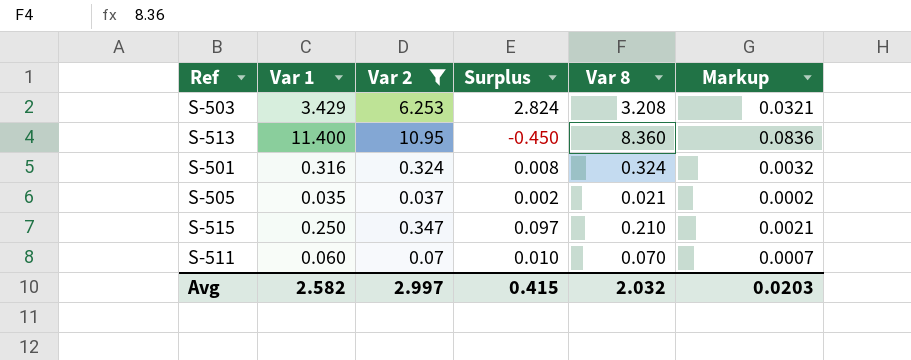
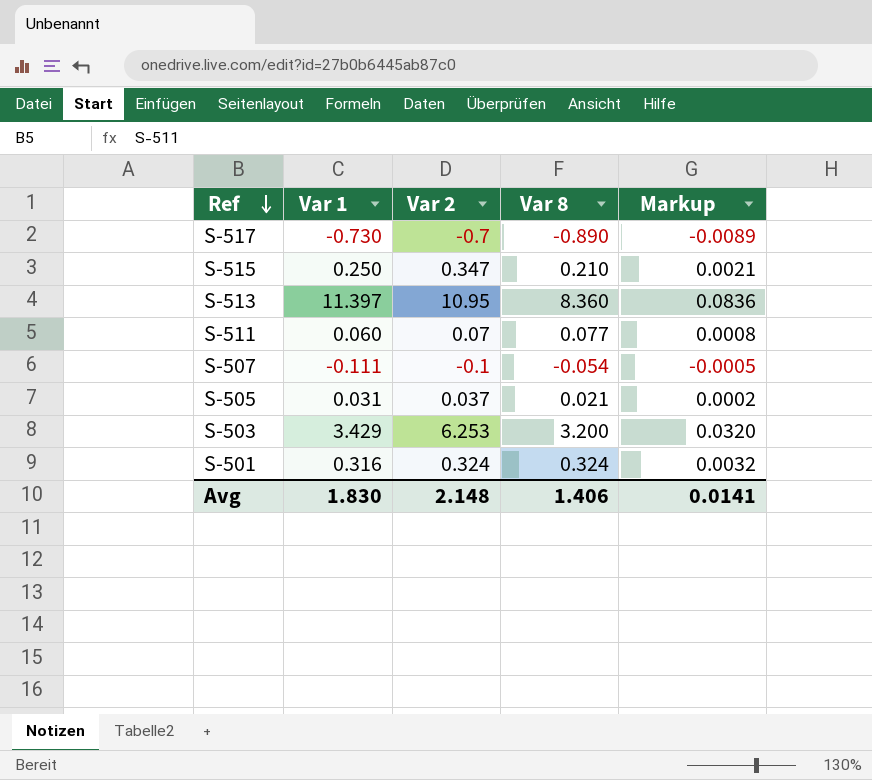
filter: Var 2 >= 0.037 -> none
row order: none -> Ref descending
column Surplus | formula: [Var 2] - [Var 1] -> none
S-513 | Var 1: 11.400 -> 11.397
S-511 | Var 8: 0.070 -> 0.077
S-511 | Markup: 0.0007 -> 0.0008
S-505 | Var 1: 0.035 -> 0.031
S-503 | Var 8: 3.208 -> 3.200
S-503 | Markup: 0.0321 -> 0.0320
Avg | Var 1: 2.582 -> 1.830
Avg | Var 2: 2.997 -> 2.148
Avg | Var 8: 2.032 -> 1.406
Avg | Markup: 0.0203 -> 0.0141

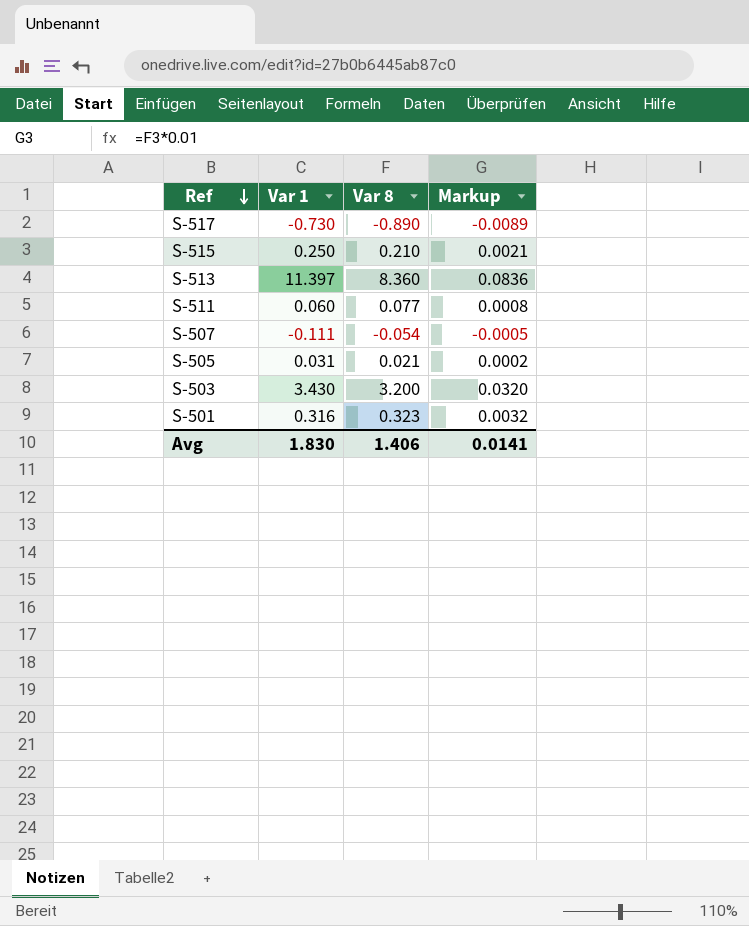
column Var 2 | position: 3 -> none
S-503 | Var 1: 3.429 -> 3.430
S-501 | Var 8: 0.324 -> 0.323

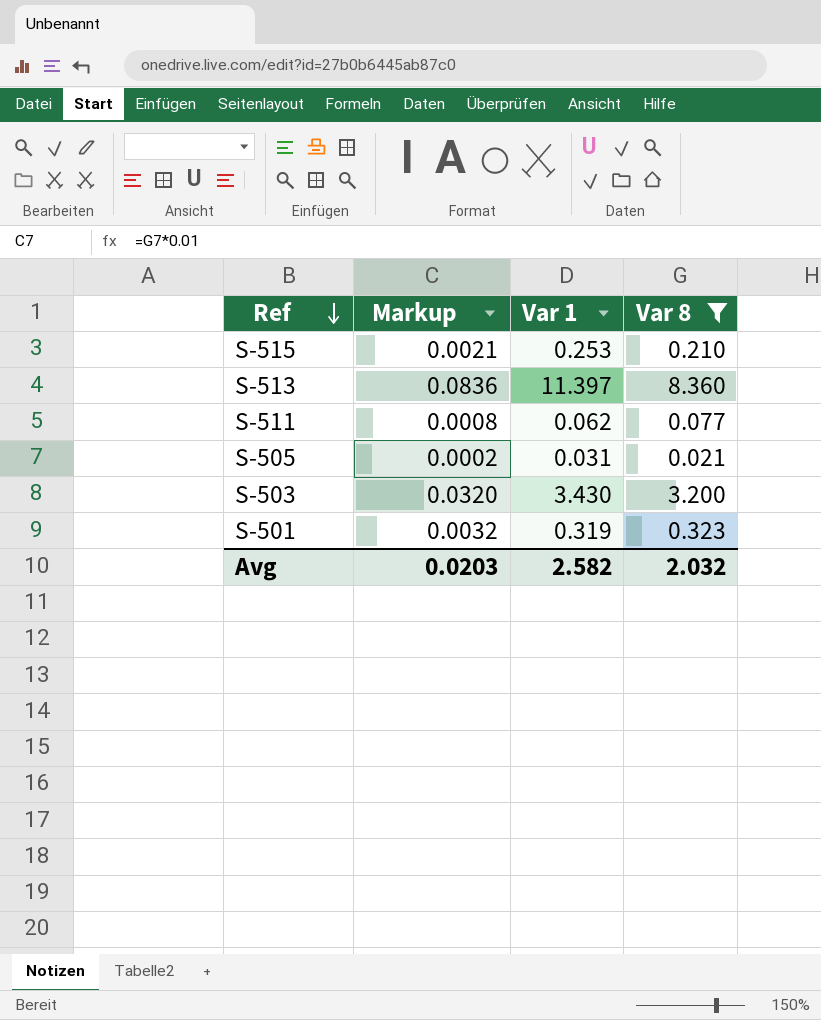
filter: none -> Var 8 >= 0.021
column Markup | position: 4 -> 2
S-515 | Var 1: 0.250 -> 0.253
S-511 | Var 1: 0.060 -> 0.062
S-501 | Var 1: 0.316 -> 0.319
Avg | Markup: 0.0141 -> 0.0203
Avg | Var 1: 1.830 -> 2.582
Avg | Var 8: 1.406 -> 2.032

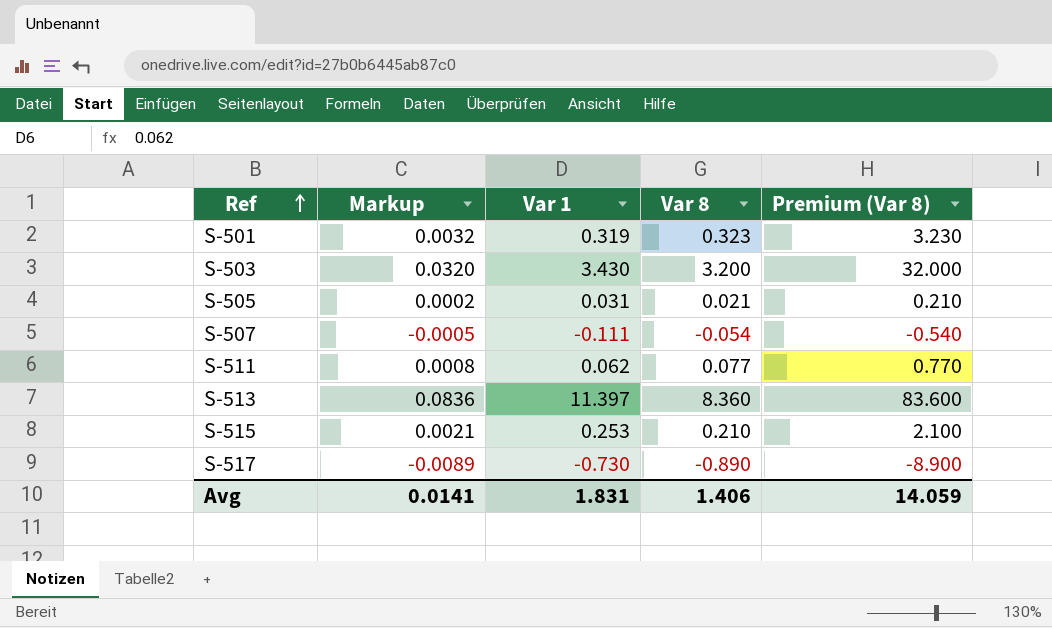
filter: Var 8 >= 0.021 -> none
row order: Ref descending -> Ref ascending
column Premium (Var 8) | formula: none -> [Var 8] * 10
Avg | Markup: 0.0203 -> 0.0141
Avg | Var 1: 2.582 -> 1.831
Avg | Var 8: 2.032 -> 1.406

